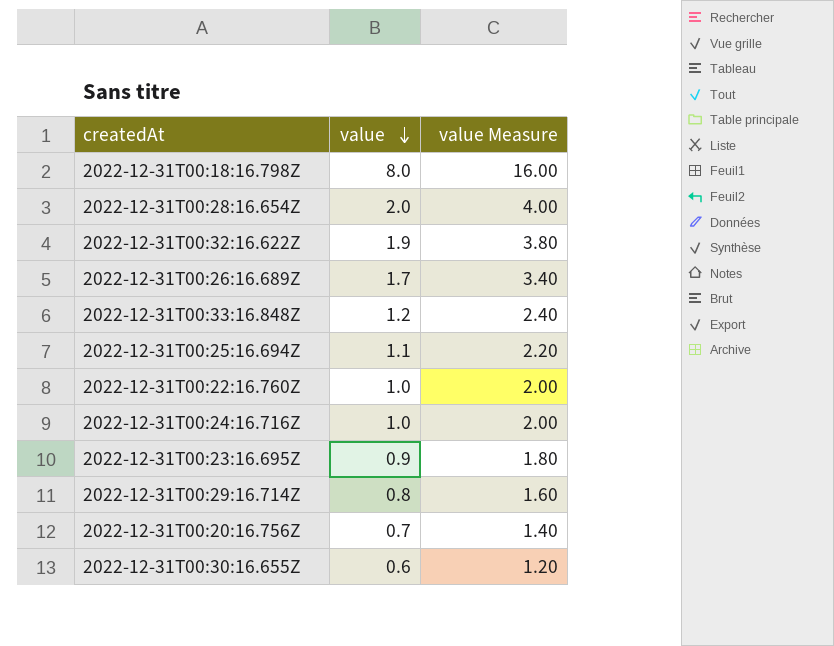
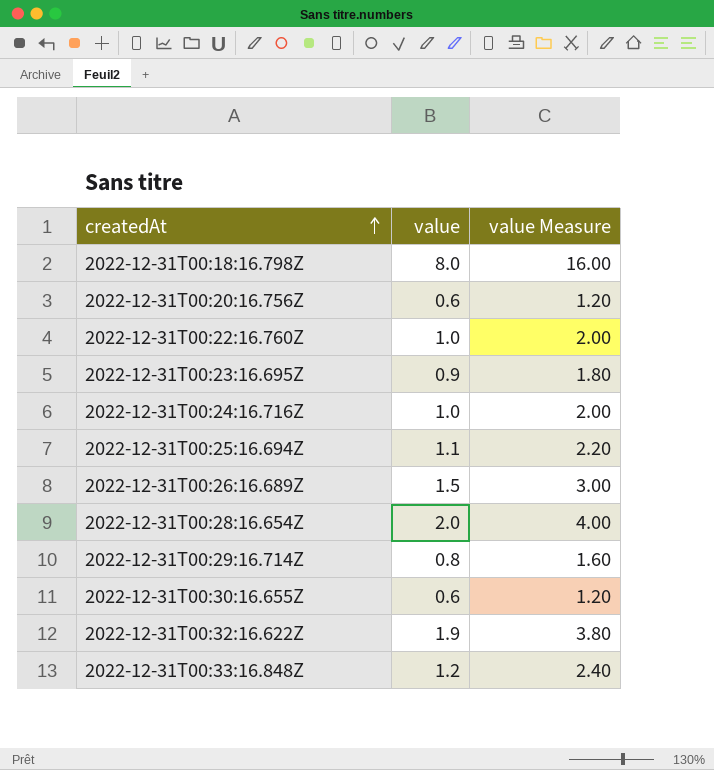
row order: value descending -> createdAt ascending
2022-12-31T00:20:16.756Z | value: 0.7 -> 0.6
2022-12-31T00:20:16.756Z | value Measure: 1.40 -> 1.20
2022-12-31T00:26:16.689Z | value: 1.7 -> 1.5
2022-12-31T00:26:16.689Z | value Measure: 3.40 -> 3.00

